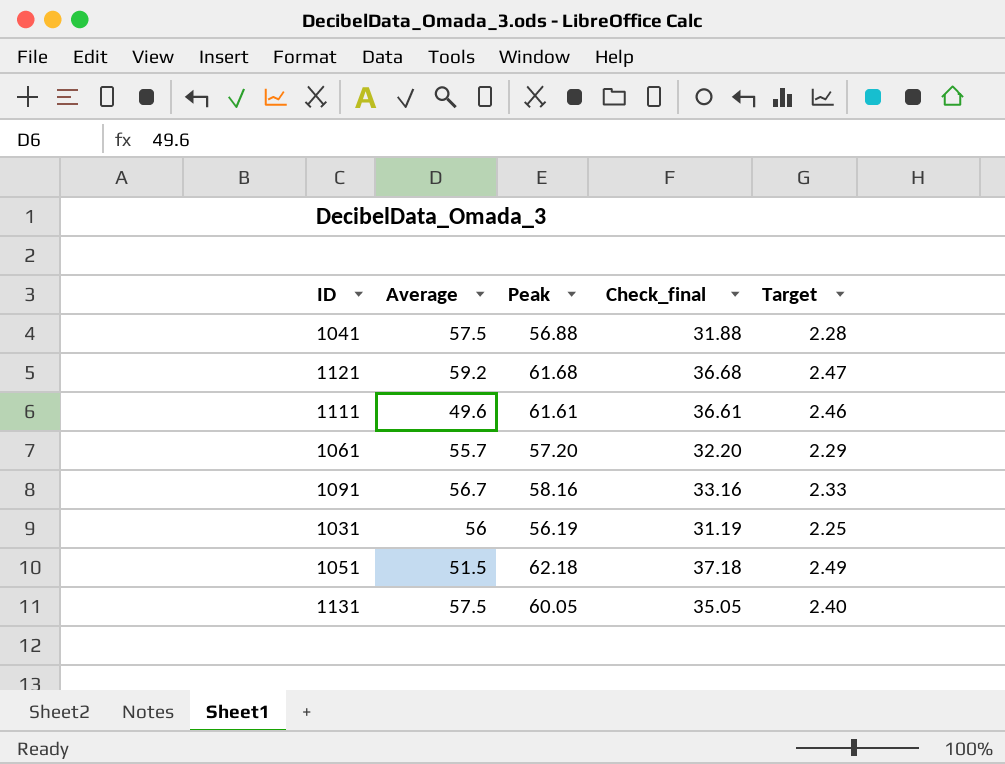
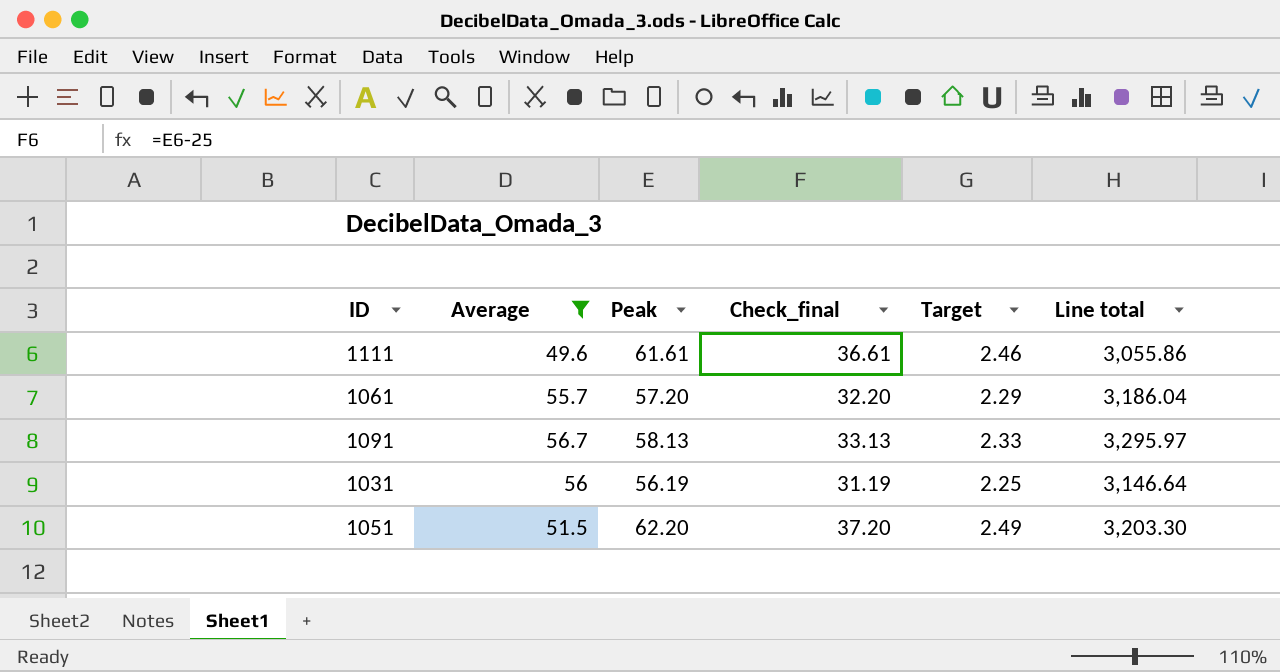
filter: none -> Average <= 56.7
column Line total | formula: none -> [Average] * [Peak]
1091 | Peak: 58.16 -> 58.13
1091 | Check_final: 33.16 -> 33.13
1051 | Peak: 62.18 -> 62.20
1051 | Check_final: 37.18 -> 37.20

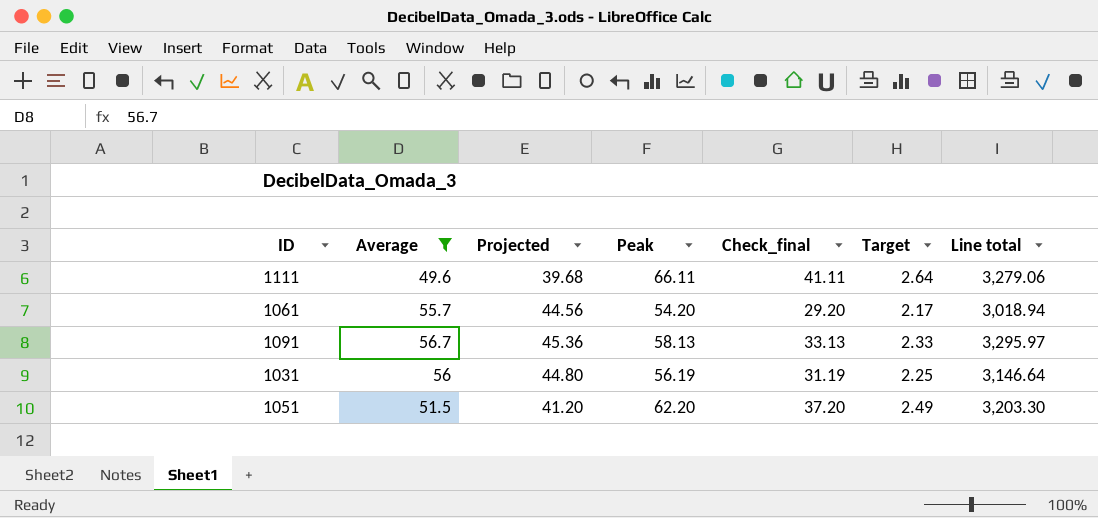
column Projected | formula: none -> [Average] * 0.8
1111 | Peak: 61.61 -> 66.11
1111 | Check_final: 36.61 -> 41.11
1111 | Target: 2.46 -> 2.64
1111 | Line total: 3,055.86 -> 3,279.06
1061 | Peak: 57.20 -> 54.20
1061 | Check_final: 32.20 -> 29.20
1061 | Target: 2.29 -> 2.17
1061 | Line total: 3,186.04 -> 3,018.94

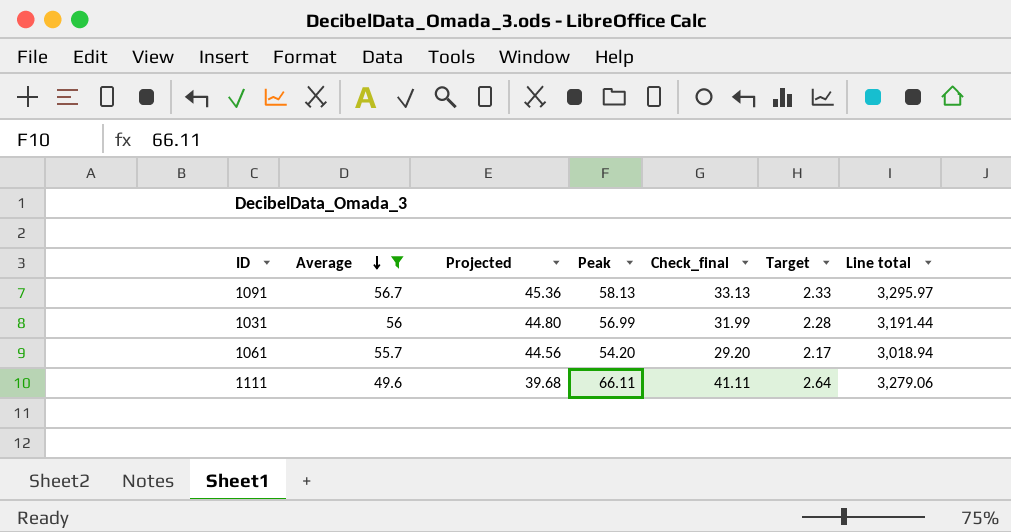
row order: none -> Average descending
row 1051: 51.5 | 41.20 | 62.20 | 37.20 | 2.49 | 3,203.30 -> none
1031 | Peak: 56.19 -> 56.99
1031 | Check_final: 31.19 -> 31.99
1031 | Target: 2.25 -> 2.28
1031 | Line total: 3,146.64 -> 3,191.44

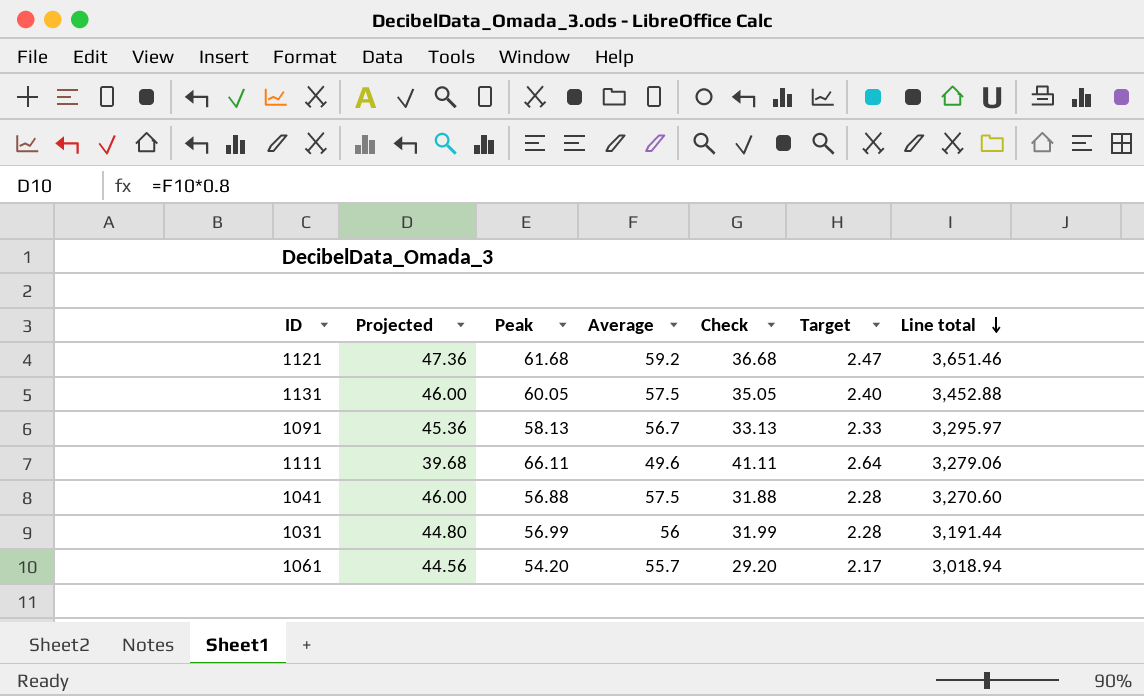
filter: Average <= 56.7 -> none
row order: Average descending -> Line total descending
column Average | position: 2 -> 4
column name: Check_final -> Check

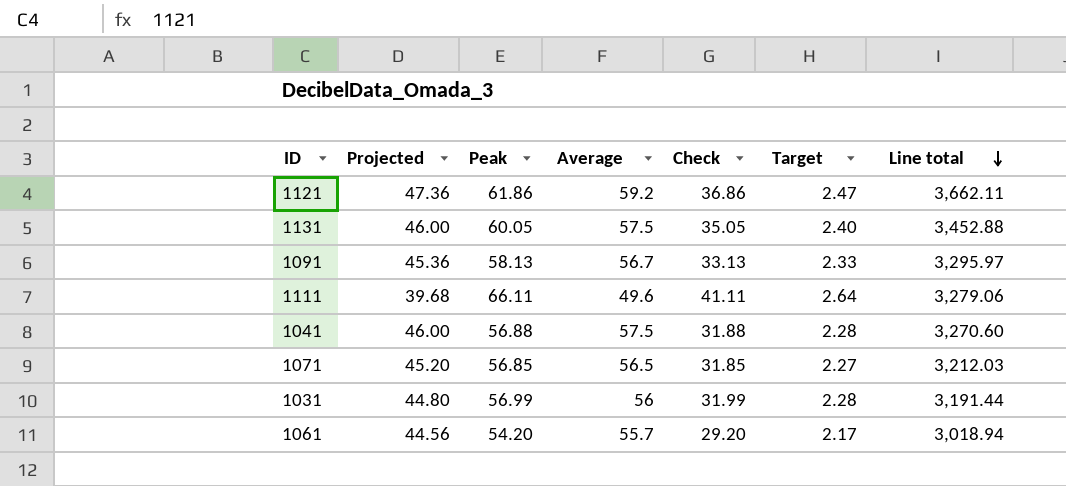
1121 | Peak: 61.68 -> 61.86
1121 | Check: 36.68 -> 36.86
1121 | Line total: 3,651.46 -> 3,662.11
row 1071: none -> 45.20 | 56.85 | 56.5 | 31.85 | 2.27 | 3,212.03

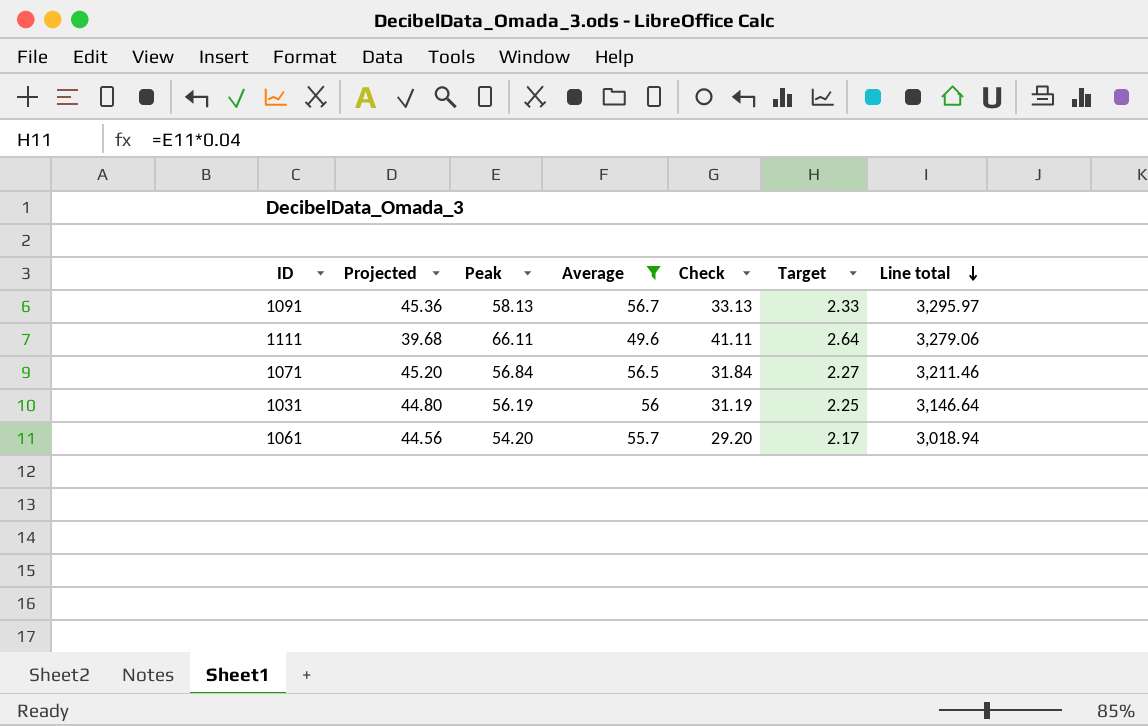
filter: none -> Average <= 56.7
1071 | Peak: 56.85 -> 56.84
1071 | Check: 31.85 -> 31.84
1071 | Line total: 3,212.03 -> 3,211.46
1031 | Peak: 56.99 -> 56.19
1031 | Check: 31.99 -> 31.19
1031 | Target: 2.28 -> 2.25
1031 | Line total: 3,191.44 -> 3,146.64

